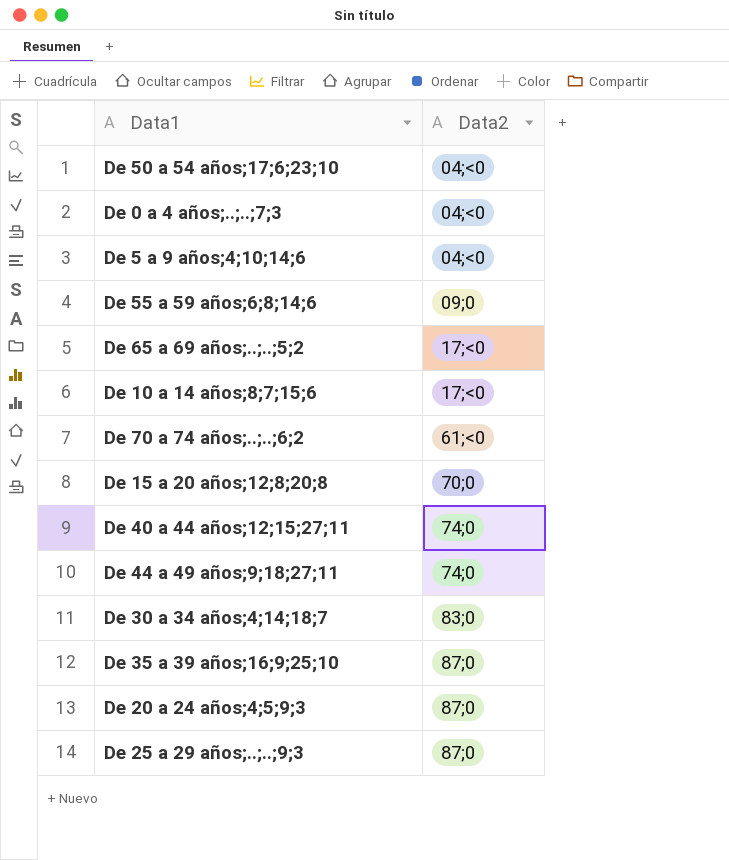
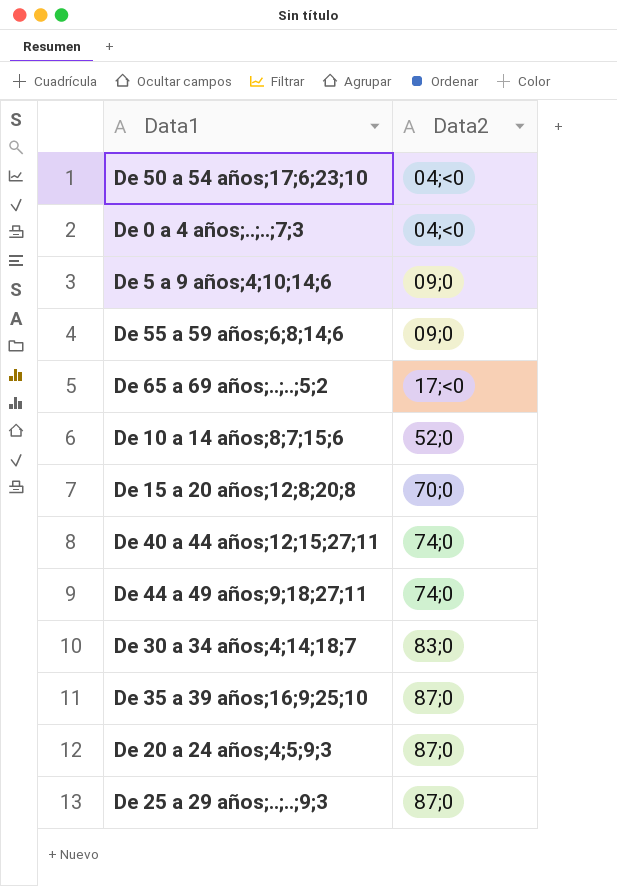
row De 70 a 74 años;..;..;6;2: 61;<0 -> none
De 5 a 9 años;4;10;14;6 | Data2: 04;<0 -> 09;0
De 10 a 14 años;8;7;15;6 | Data2: 17;<0 -> 52;0

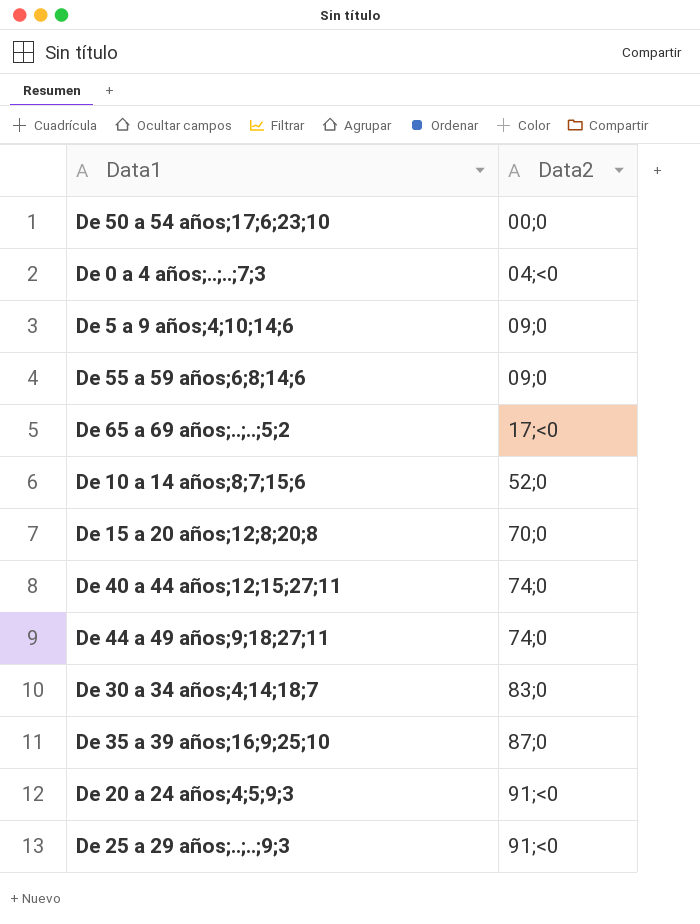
De 50 a 54 años;17;6;23;10 | Data2: 04;<0 -> 00;0
De 20 a 24 años;4;5;9;3 | Data2: 87;0 -> 91;<0
De 25 a 29 años;..;..;9;3 | Data2: 87;0 -> 91;<0

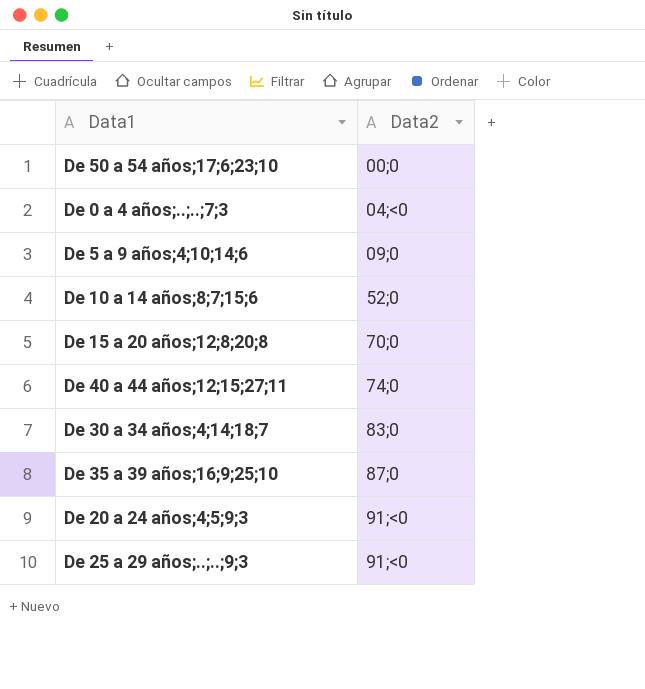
row De 55 a 59 años;6;8;14;6: 09;0 -> none
row De 65 a 69 años;..;..;5;2: 17;<0 -> none
row De 44 a 49 años;9;18;27;11: 74;0 -> none

